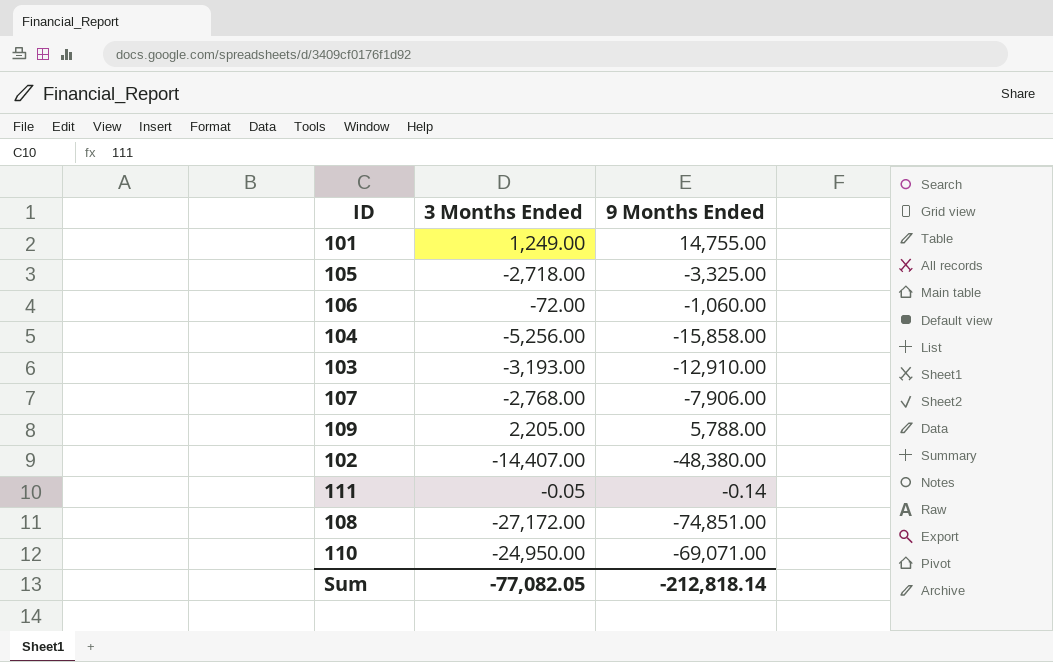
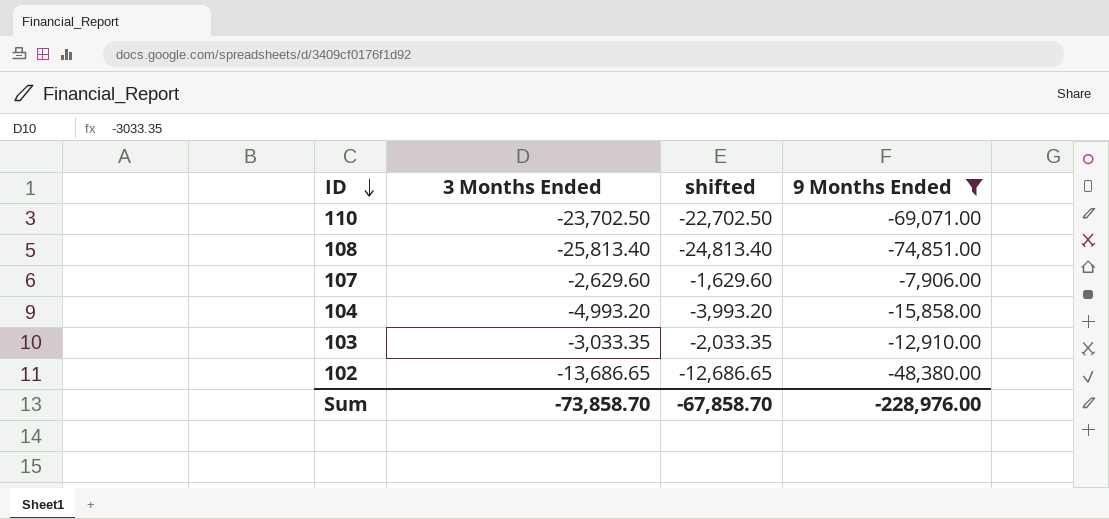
filter: none -> 9 Months Ended <= -7,906.00
row order: none -> ID descending
column shifted | formula: none -> [3 Months Ended] + 1000
110 | 3 Months Ended: -24,950.00 -> -23,702.50
108 | 3 Months Ended: -27,172.00 -> -25,813.40
107 | 3 Months Ended: -2,768.00 -> -2,629.60
104 | 3 Months Ended: -5,256.00 -> -4,993.20
103 | 3 Months Ended: -3,193.00 -> -3,033.35
102 | 3 Months Ended: -14,407.00 -> -13,686.65
Sum | 3 Months Ended: -77,082.05 -> -73,858.70
Sum | 9 Months Ended: -212,818.14 -> -228,976.00

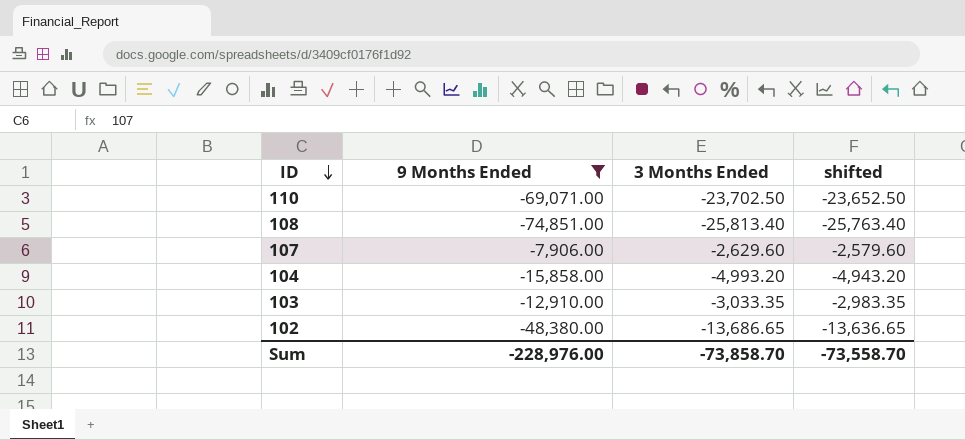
column 9 Months Ended | position: 4 -> 2
column shifted | formula: [3 Months Ended] + 1000 -> [3 Months Ended] + 50
Sum | shifted: -67,858.70 -> -73,558.70

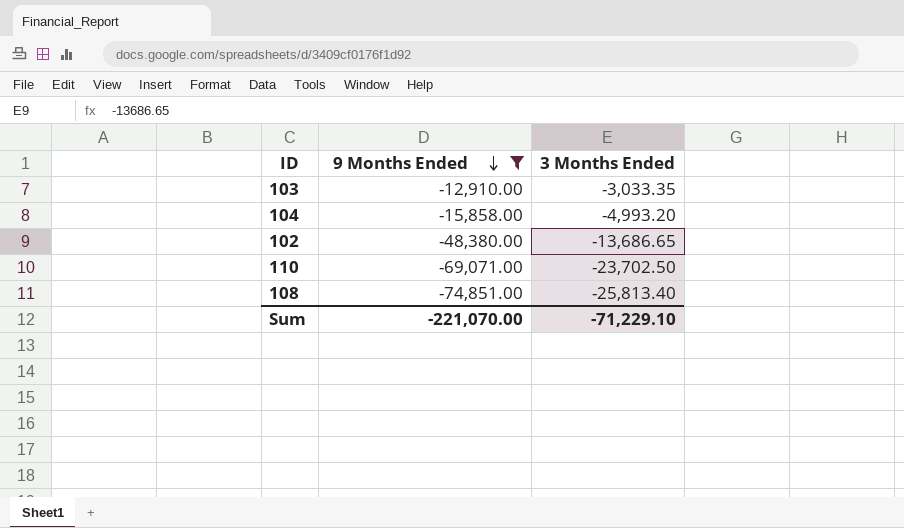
row order: ID descending -> 9 Months Ended descending
column shifted | formula: [3 Months Ended] + 50 -> none
row 107: -7,906.00 | -2,629.60 | -2,579.60 -> none
Sum | 9 Months Ended: -228,976.00 -> -221,070.00
Sum | 3 Months Ended: -73,858.70 -> -71,229.10

